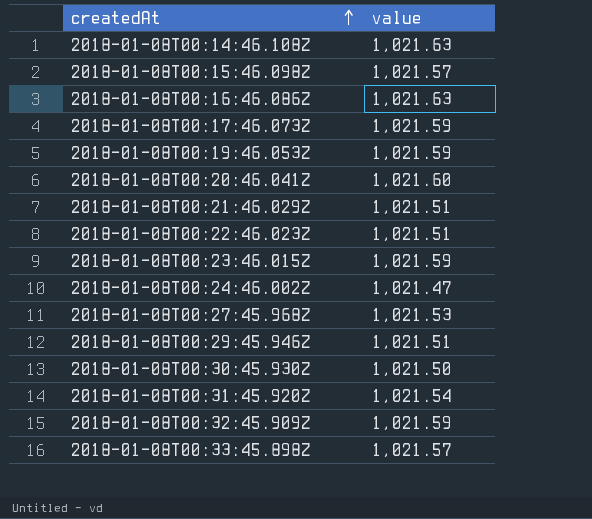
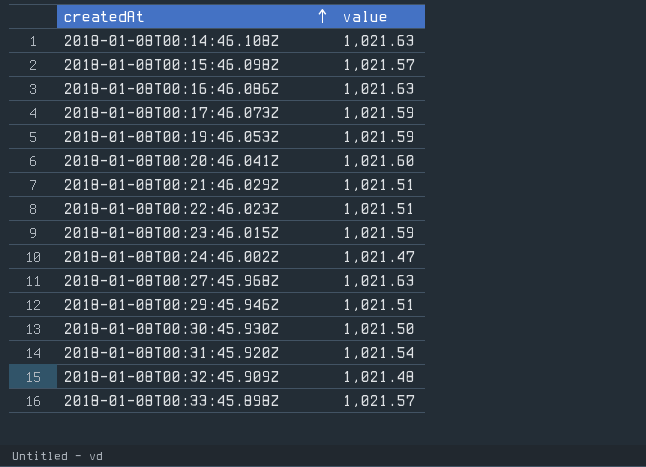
2018-01-08T00:27:45.968Z | value: 1,021.53 -> 1,021.63
2018-01-08T00:32:45.909Z | value: 1,021.59 -> 1,021.48

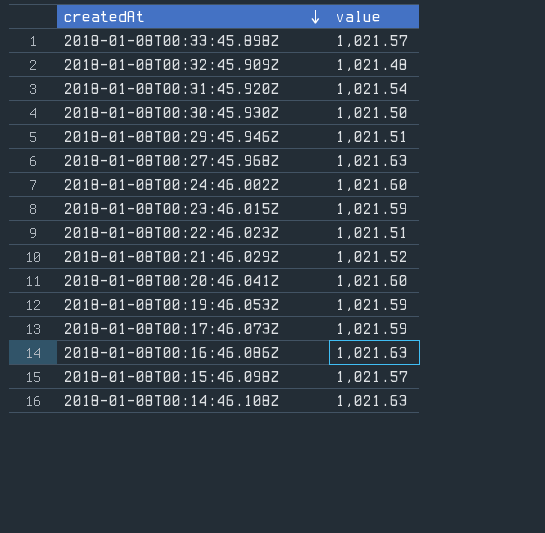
row order: createdAt ascending -> createdAt descending
2018-01-08T00:24:46.002Z | value: 1,021.47 -> 1,021.60
2018-01-08T00:21:46.029Z | value: 1,021.51 -> 1,021.52

